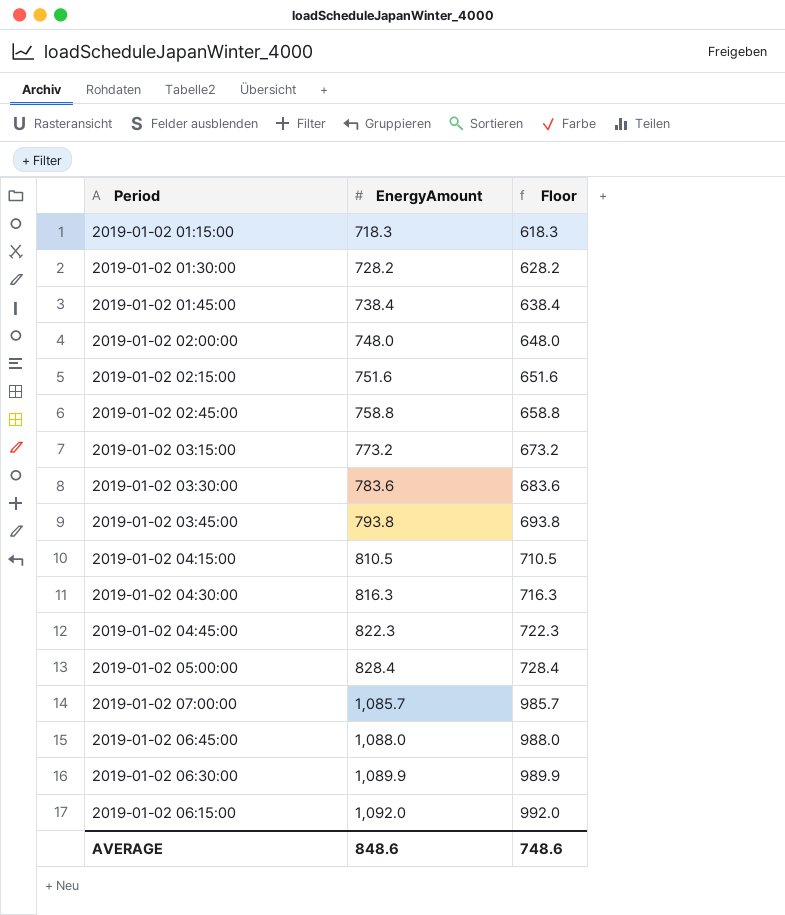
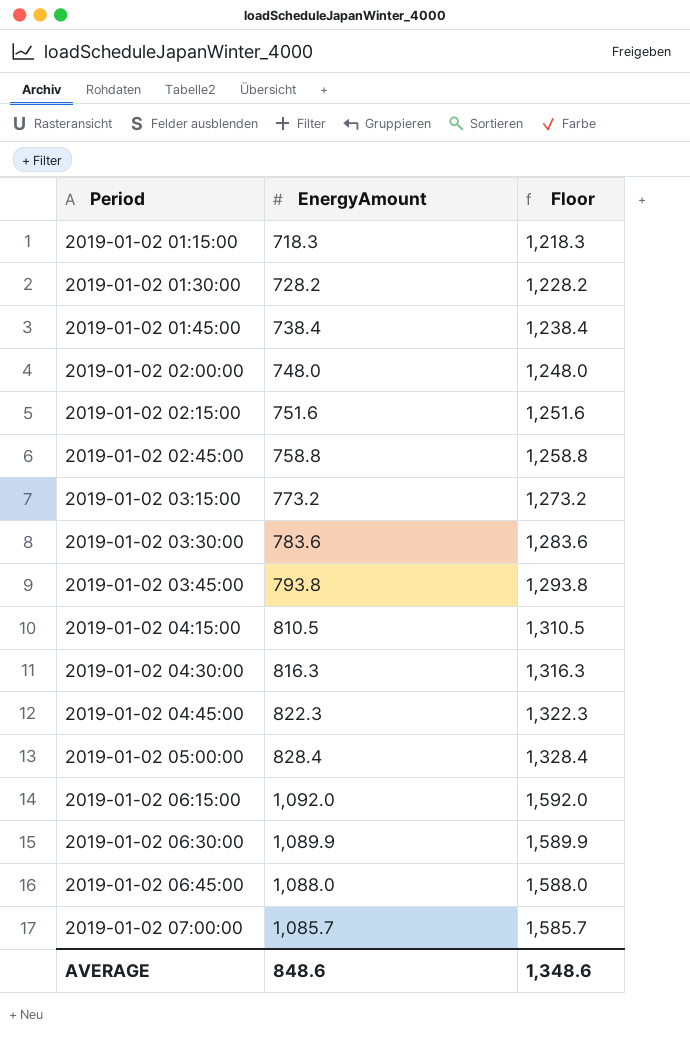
row order: EnergyAmount ascending -> Period ascending
column Floor | formula: [EnergyAmount] - 100 -> [EnergyAmount] + 500
AVERAGE | Floor: 748.6 -> 1,348.6

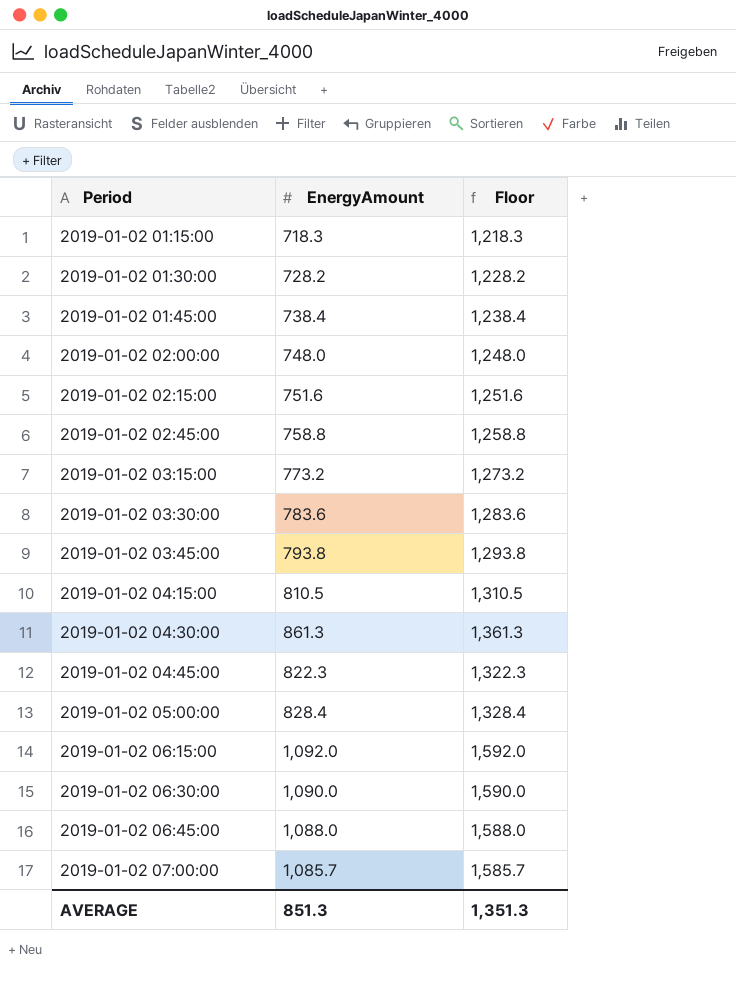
2019-01-02 04:30:00 | EnergyAmount: 816.3 -> 861.3
2019-01-02 04:30:00 | Floor: 1,316.3 -> 1,361.3
2019-01-02 06:30:00 | EnergyAmount: 1,089.9 -> 1,090.0
2019-01-02 06:30:00 | Floor: 1,589.9 -> 1,590.0
AVERAGE | EnergyAmount: 848.6 -> 851.3
AVERAGE | Floor: 1,348.6 -> 1,351.3

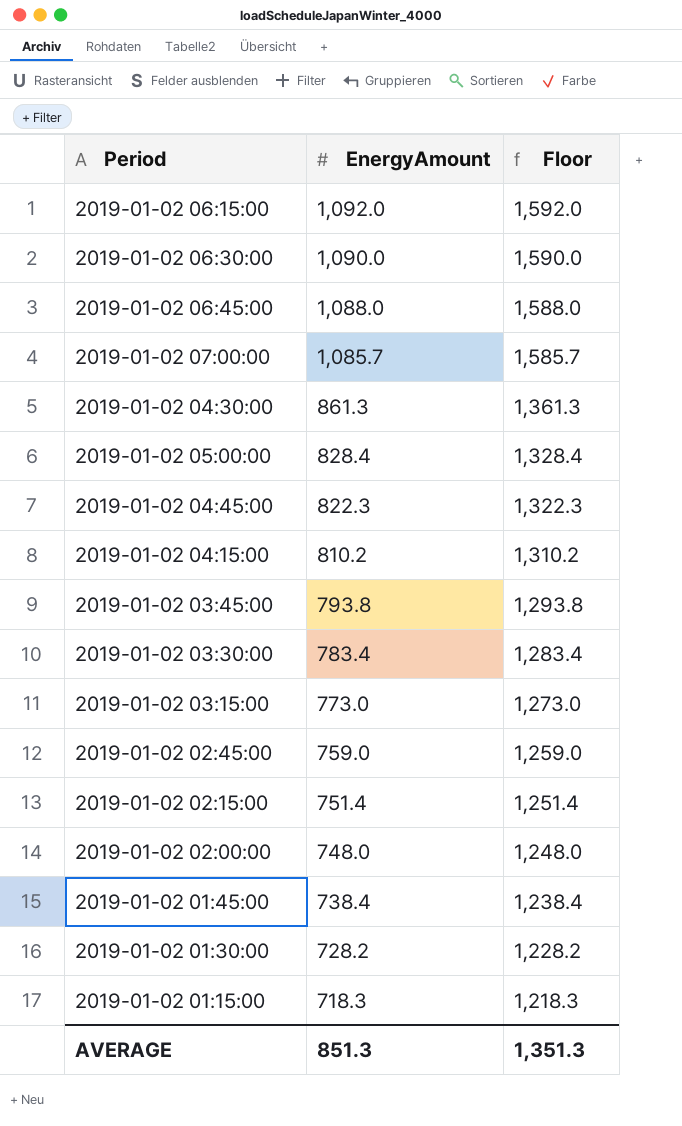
row order: Period ascending -> EnergyAmount descending
2019-01-02 04:15:00 | EnergyAmount: 810.5 -> 810.2
2019-01-02 04:15:00 | Floor: 1,310.5 -> 1,310.2
2019-01-02 03:30:00 | EnergyAmount: 783.6 -> 783.4
2019-01-02 03:30:00 | Floor: 1,283.6 -> 1,283.4
2019-01-02 03:15:00 | EnergyAmount: 773.2 -> 773.0
2019-01-02 03:15:00 | Floor: 1,273.2 -> 1,273.0
2019-01-02 02:45:00 | EnergyAmount: 758.8 -> 759.0
2019-01-02 02:45:00 | Floor: 1,258.8 -> 1,259.0
2019-01-02 02:15:00 | EnergyAmount: 751.6 -> 751.4
2019-01-02 02:15:00 | Floor: 1,251.6 -> 1,251.4

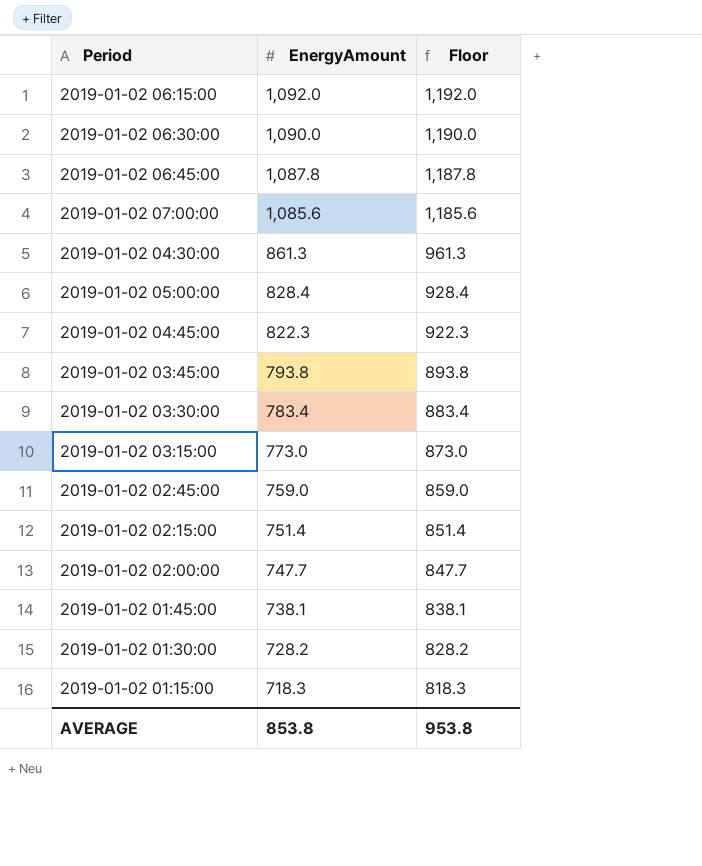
column Floor | formula: [EnergyAmount] + 500 -> [EnergyAmount] + 100
row 2019-01-02 04:15:00: 810.2 | 1,310.2 -> none
2019-01-02 06:45:00 | EnergyAmount: 1,088.0 -> 1,087.8
2019-01-02 07:00:00 | EnergyAmount: 1,085.7 -> 1,085.6
2019-01-02 02:00:00 | EnergyAmount: 748.0 -> 747.7
2019-01-02 01:45:00 | EnergyAmount: 738.4 -> 738.1
AVERAGE | EnergyAmount: 851.3 -> 853.8
AVERAGE | Floor: 1,351.3 -> 953.8

